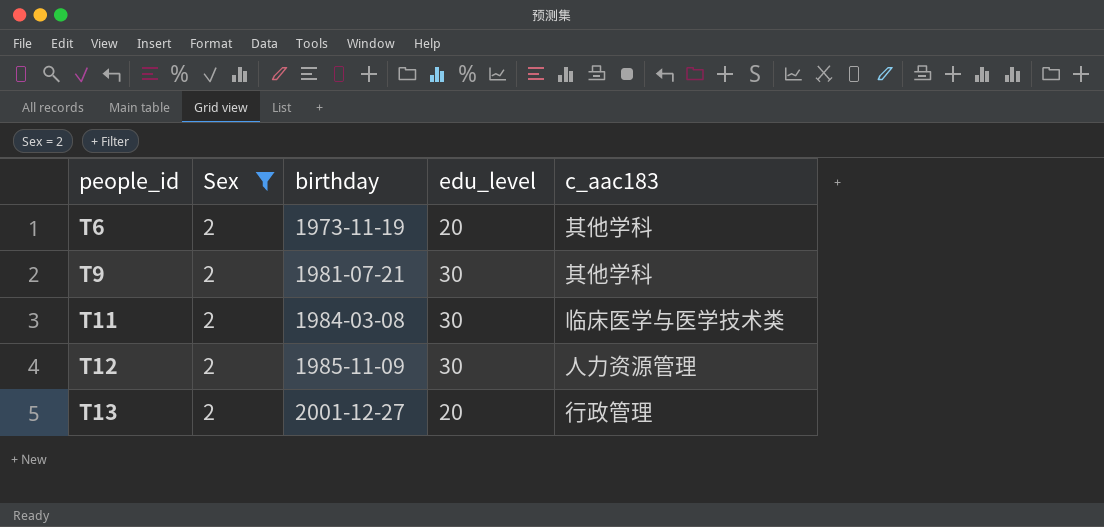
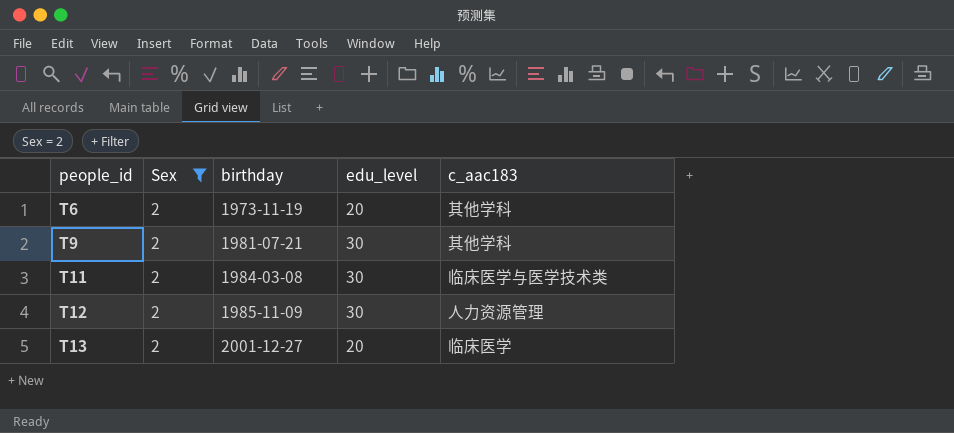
T13 | c_aac183: 行政管理 -> 临床医学

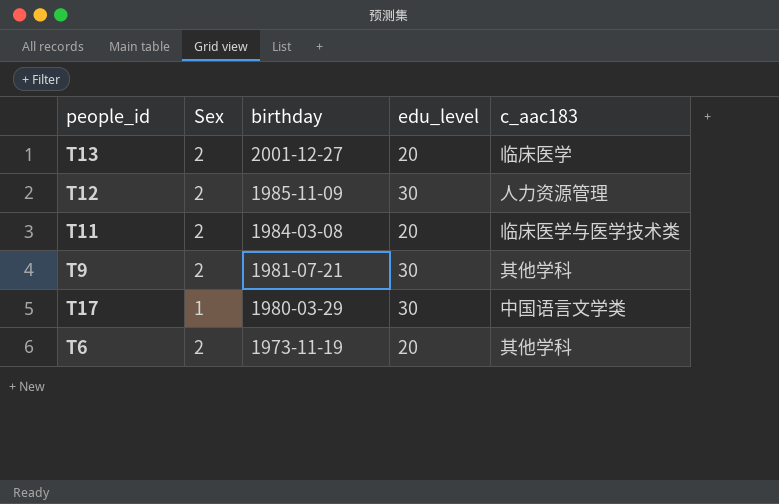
filter: Sex = 2 -> none
row order: people_id ascending -> birthday descending
T11 | edu_level: 30 -> 20

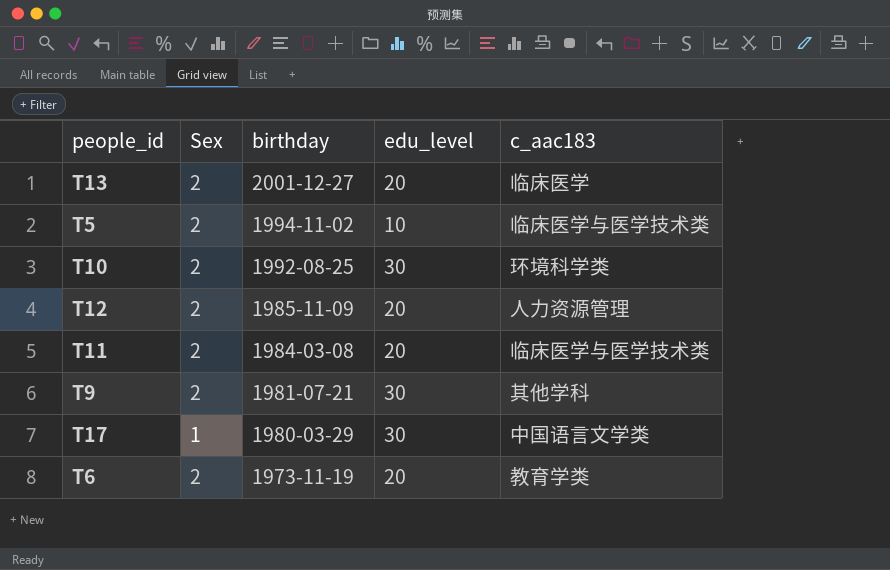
row T5: none -> 2 | 1994-11-02 | 10 | 临床医学与医学技术类
row T10: none -> 2 | 1992-08-25 | 30 | 环境科学类
T12 | edu_level: 30 -> 20
T6 | c_aac183: 其他学科 -> 教育学类

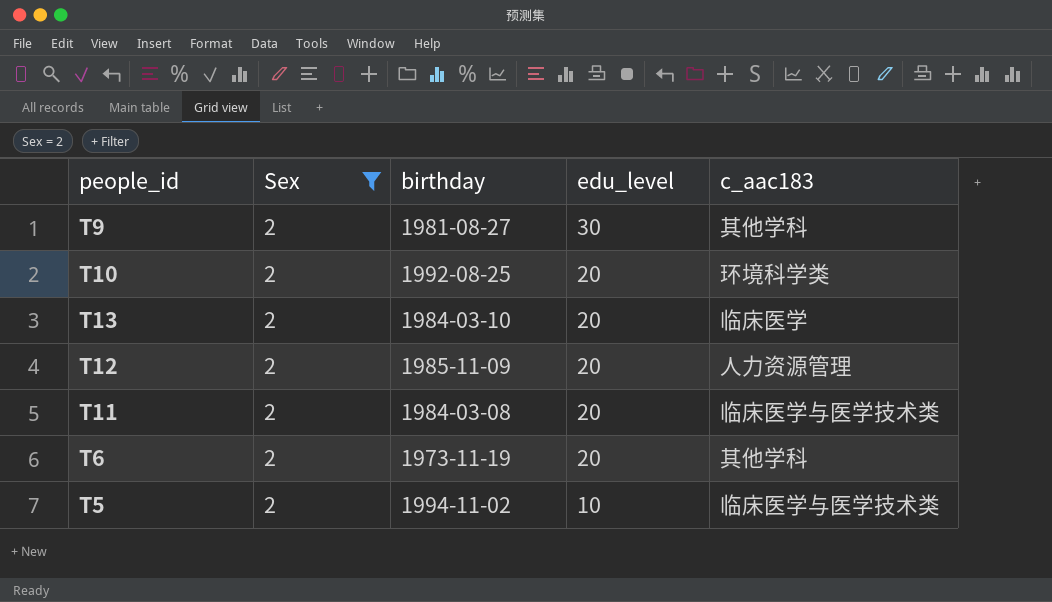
filter: none -> Sex = 2
row order: birthday descending -> edu_level descending
T9 | birthday: 1981-07-21 -> 1981-08-27
T10 | edu_level: 30 -> 20
T13 | birthday: 2001-12-27 -> 1984-03-10
T6 | c_aac183: 教育学类 -> 其他学科

